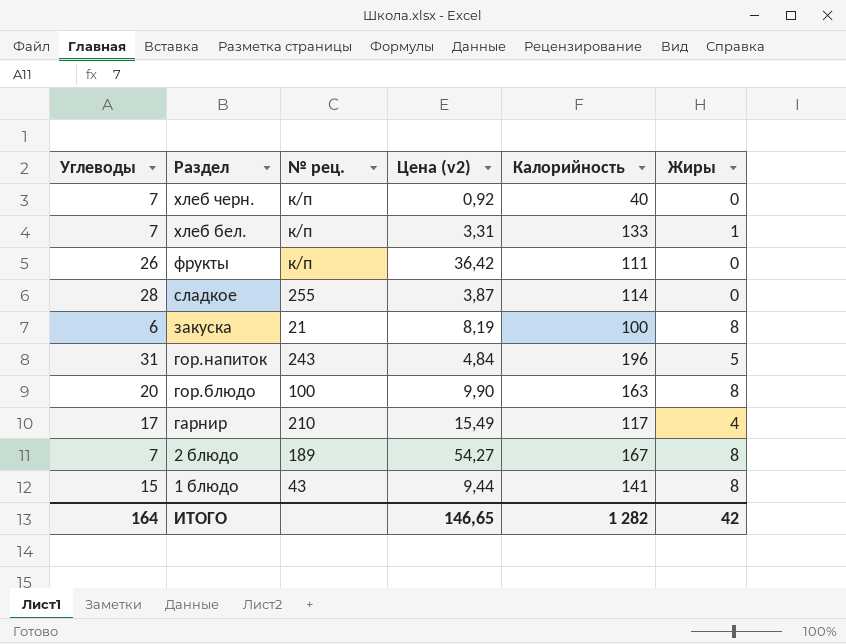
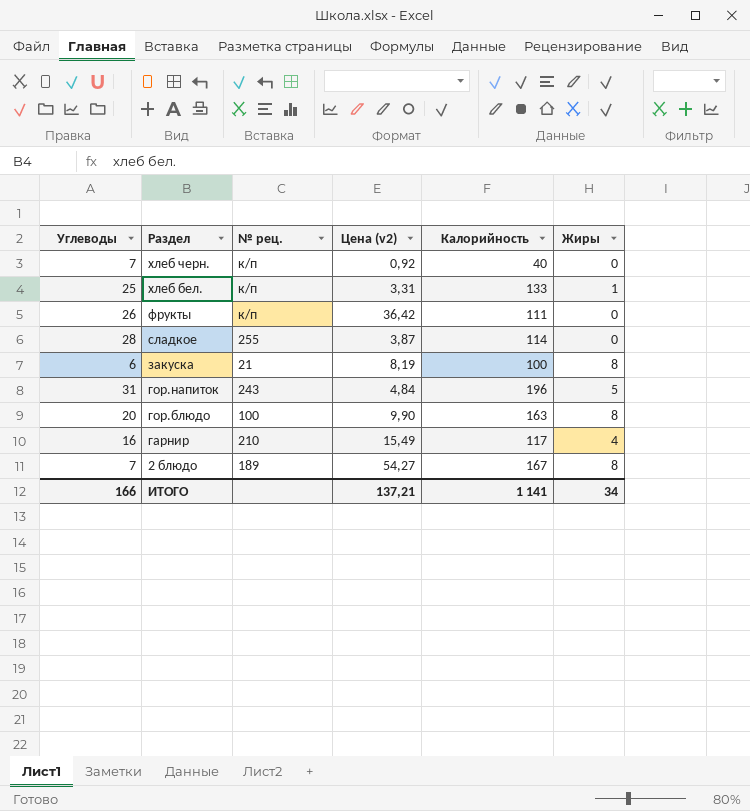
row 1 блюдо: 15 | 43 | 9,44 | 141 | 8 -> none
хлеб бел. | Углеводы: 7 -> 25
гарнир | Углеводы: 17 -> 16
ИТОГО | Углеводы: 164 -> 166
ИТОГО | Цена (v2): 146,65 -> 137,21
ИТОГО | Калорийность: 1 282 -> 1 141
ИТОГО | Жиры: 42 -> 34

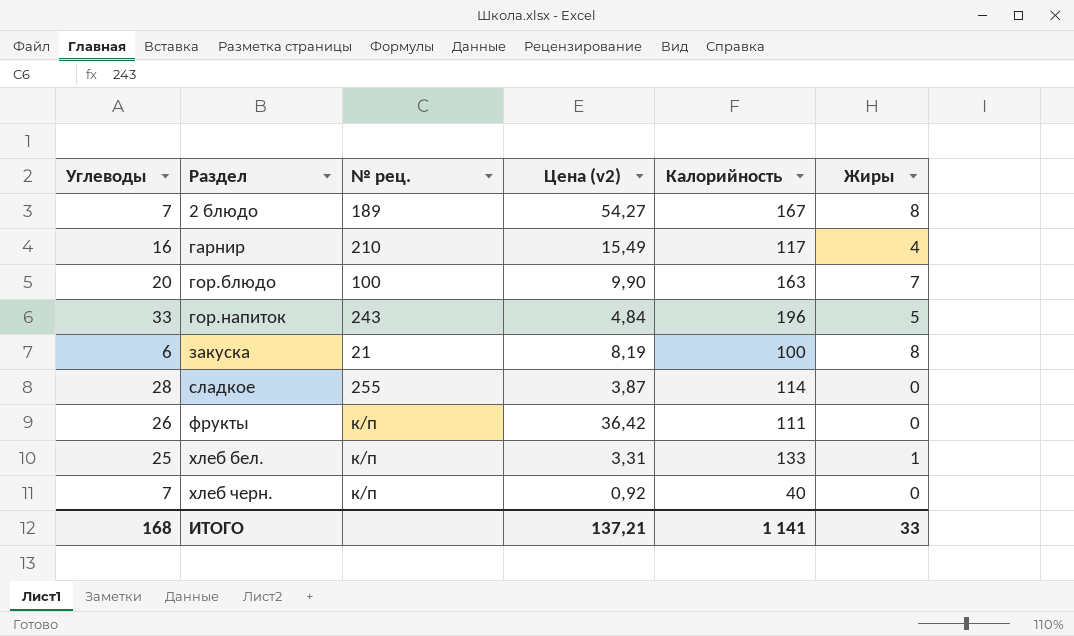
row order: Раздел descending -> Раздел ascending
гор.блюдо | Жиры: 8 -> 7
гор.напиток | Углеводы: 31 -> 33
ИТОГО | Углеводы: 166 -> 168
ИТОГО | Жиры: 34 -> 33

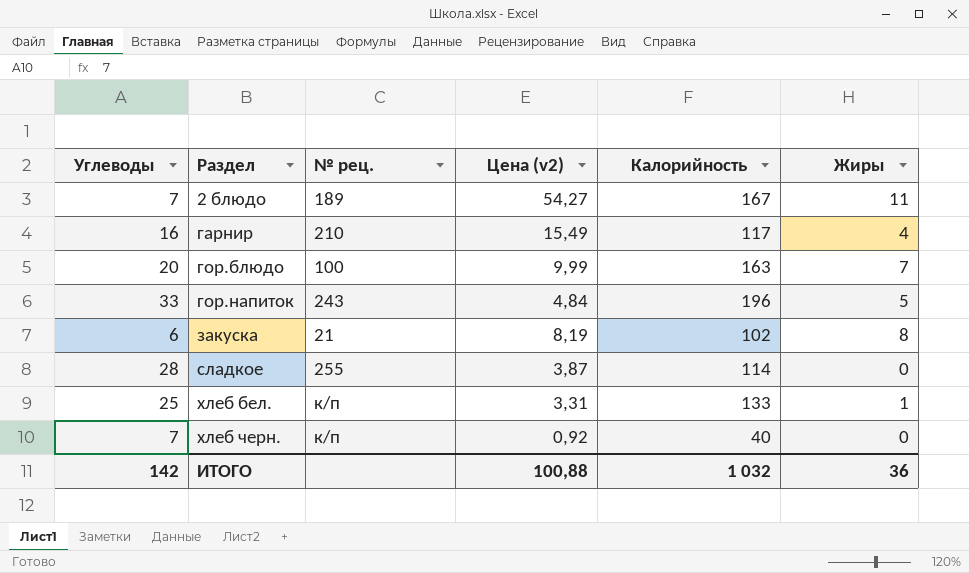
row фрукты: 26 | к/п | 36,42 | 111 | 0 -> none
2 блюдо | Жиры: 8 -> 11
гор.блюдо | Цена (v2): 9,90 -> 9,99
закуска | Калорийность: 100 -> 102
ИТОГО | Углеводы: 168 -> 142
ИТОГО | Цена (v2): 137,21 -> 100,88
ИТОГО | Калорийность: 1 141 -> 1 032
ИТОГО | Жиры: 33 -> 36

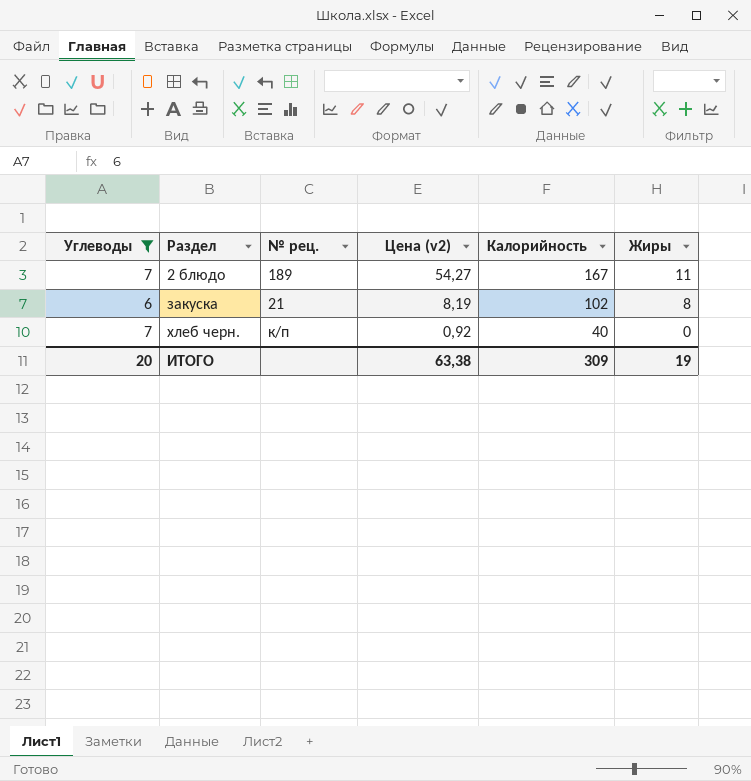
filter: none -> Углеводы <= 7
ИТОГО | Углеводы: 142 -> 20
ИТОГО | Цена (v2): 100,88 -> 63,38
ИТОГО | Калорийность: 1 032 -> 309
ИТОГО | Жиры: 36 -> 19

